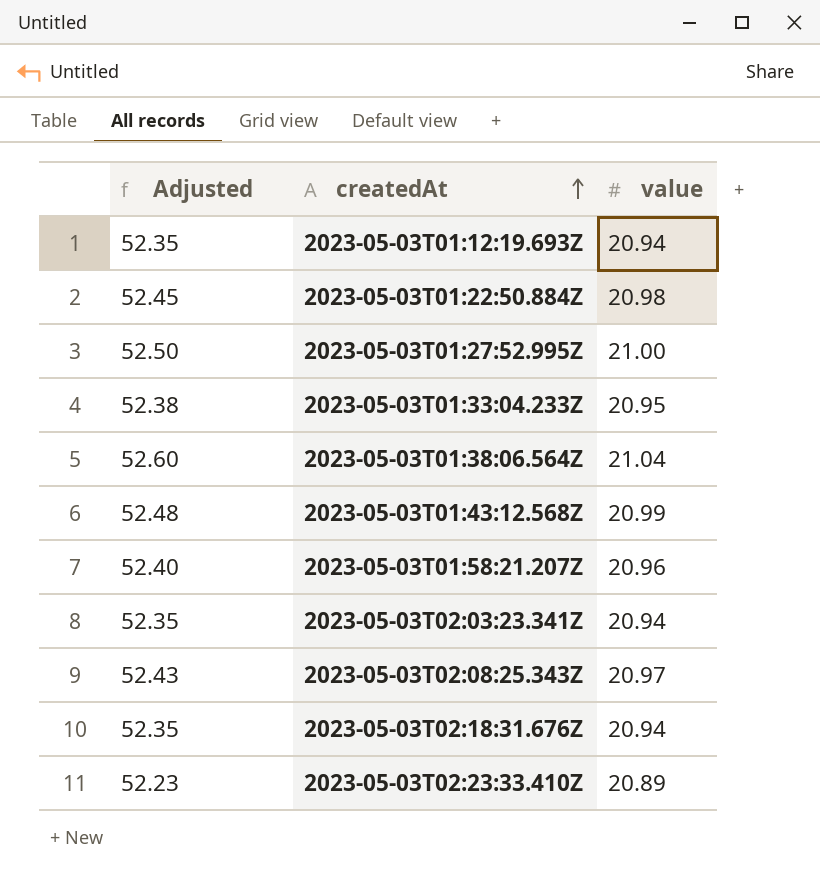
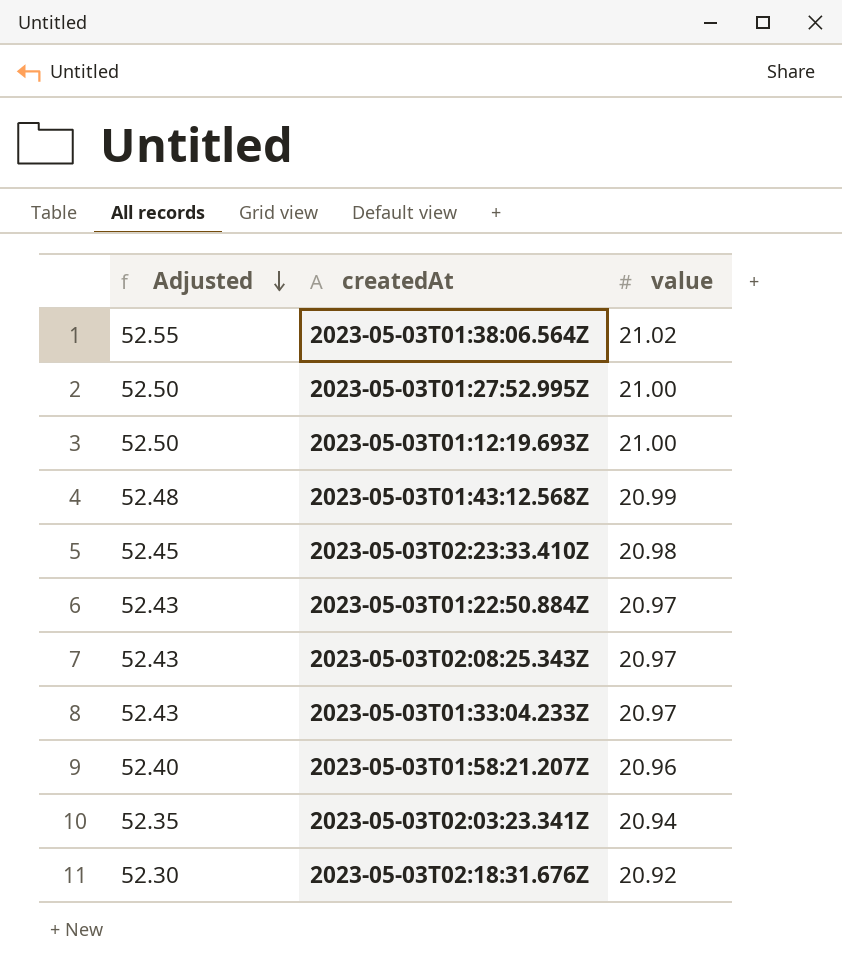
row order: createdAt ascending -> Adjusted descending
2023-05-03T01:38:06.564Z | Adjusted: 52.60 -> 52.55
2023-05-03T01:38:06.564Z | value: 21.04 -> 21.02
2023-05-03T01:12:19.693Z | Adjusted: 52.35 -> 52.50
2023-05-03T01:12:19.693Z | value: 20.94 -> 21.00
2023-05-03T02:23:33.410Z | Adjusted: 52.23 -> 52.45
2023-05-03T02:23:33.410Z | value: 20.89 -> 20.98
2023-05-03T01:22:50.884Z | Adjusted: 52.45 -> 52.43
2023-05-03T01:22:50.884Z | value: 20.98 -> 20.97
2023-05-03T01:33:04.233Z | Adjusted: 52.38 -> 52.43
2023-05-03T01:33:04.233Z | value: 20.95 -> 20.97
2023-05-03T02:18:31.676Z | Adjusted: 52.35 -> 52.30
2023-05-03T02:18:31.676Z | value: 20.94 -> 20.92

